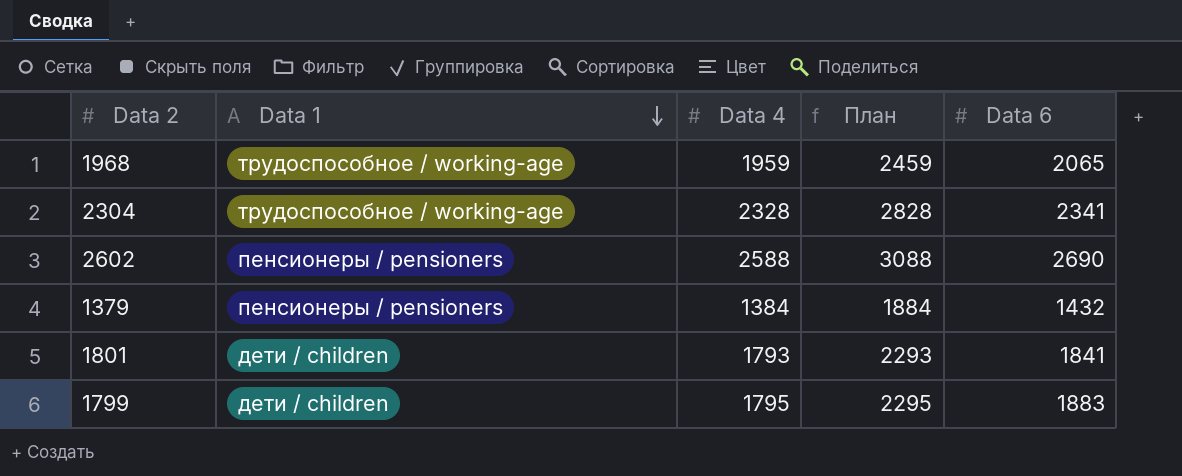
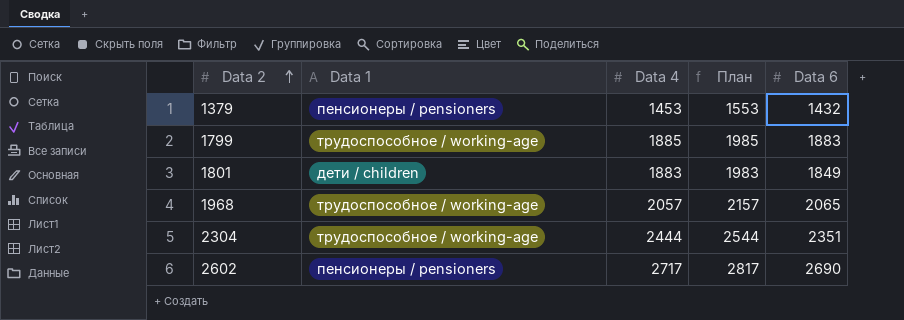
row order: Data 1 descending -> Data 2 ascending
column План | formula: [Data 4] + 500 -> [Data 4] + 100
1379 | Data 4: 1384 -> 1453
1799 | Data 1: дети / children -> трудоспособное / working-age
1799 | Data 4: 1795 -> 1885
1801 | Data 4: 1793 -> 1883
1801 | Data 6: 1841 -> 1849
1968 | Data 4: 1959 -> 2057
2304 | Data 4: 2328 -> 2444
2304 | Data 6: 2341 -> 2351
2602 | Data 4: 2588 -> 2717

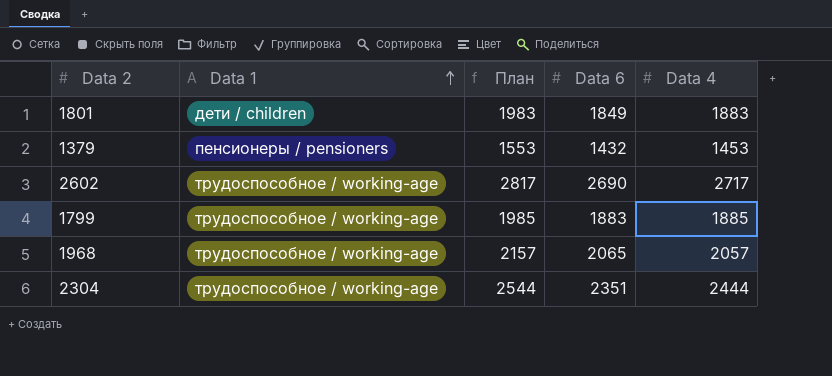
row order: Data 2 ascending -> Data 1 ascending
column Data 4 | position: 3 -> 5
2602 | Data 1: пенсионеры / pensioners -> трудоспособное / working-age

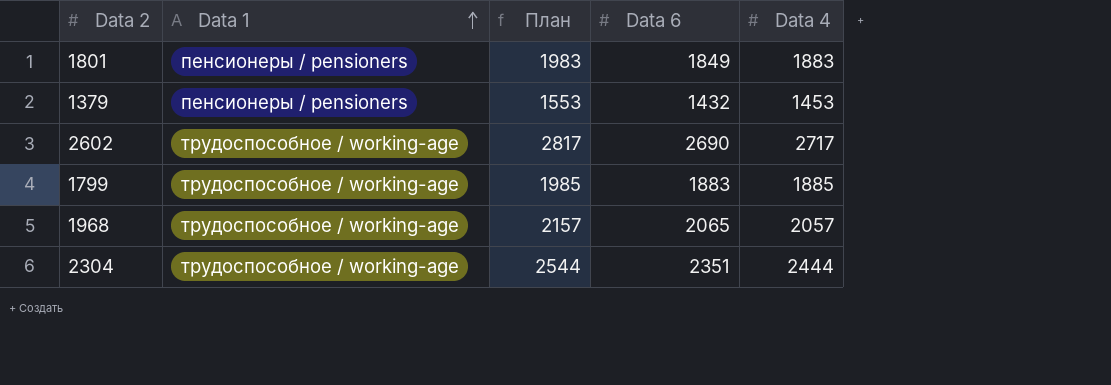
1801 | Data 1: дети / children -> пенсионеры / pensioners

